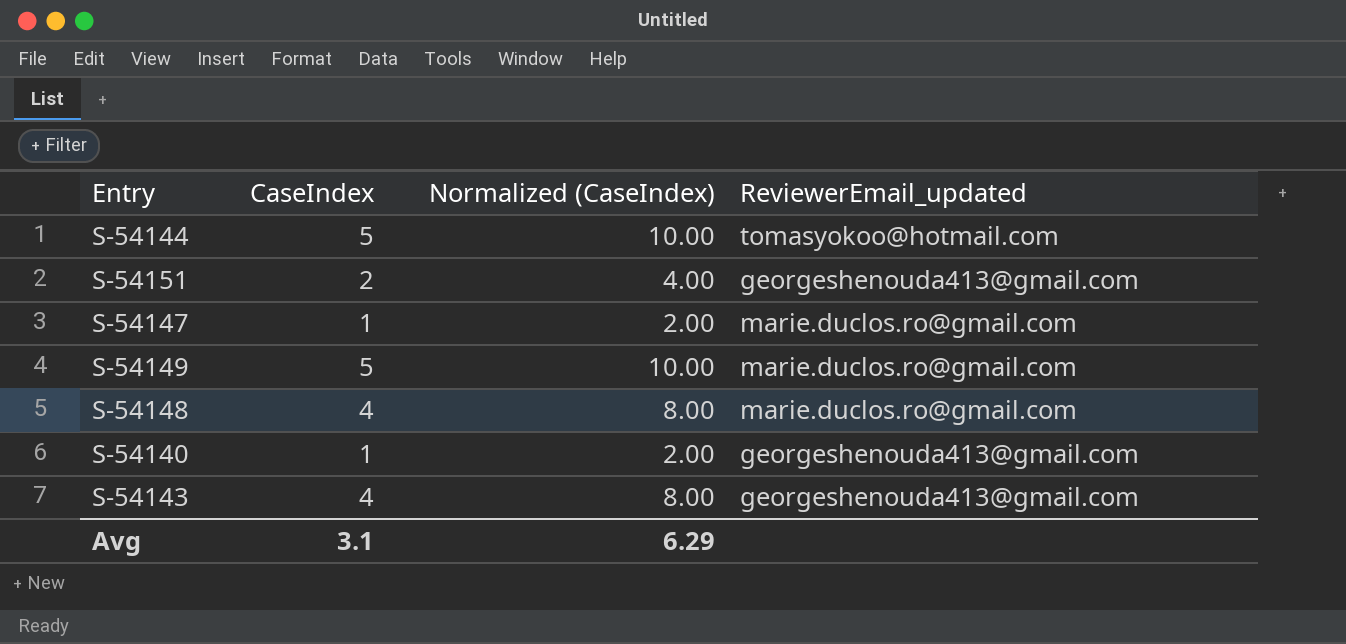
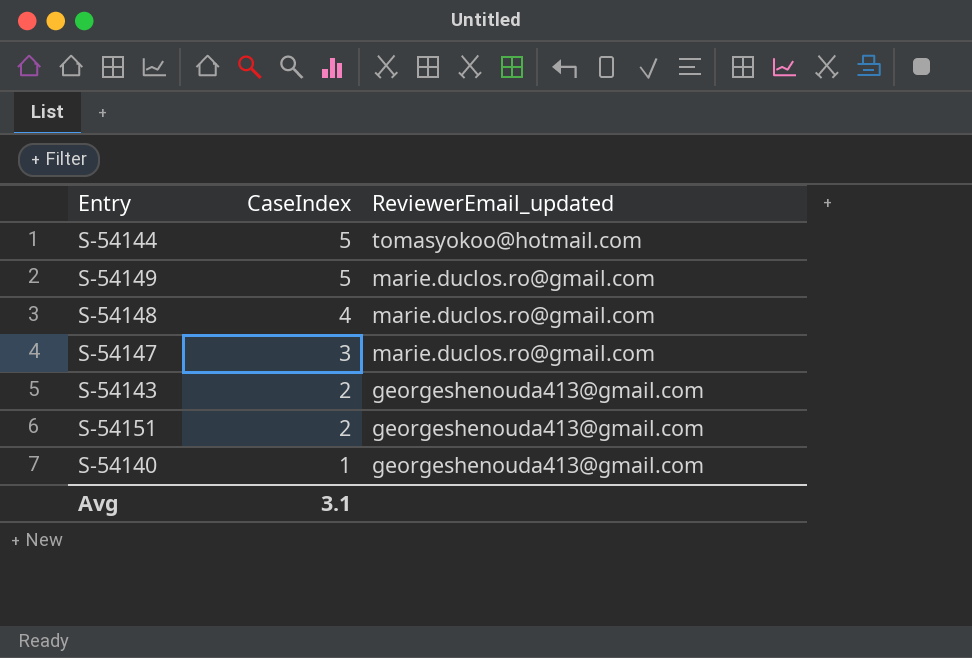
row order: none -> CaseIndex descending
column Normalized (CaseIndex) | formula: [CaseIndex] * 2 -> none
S-54147 | CaseIndex: 1 -> 3
S-54143 | CaseIndex: 4 -> 2

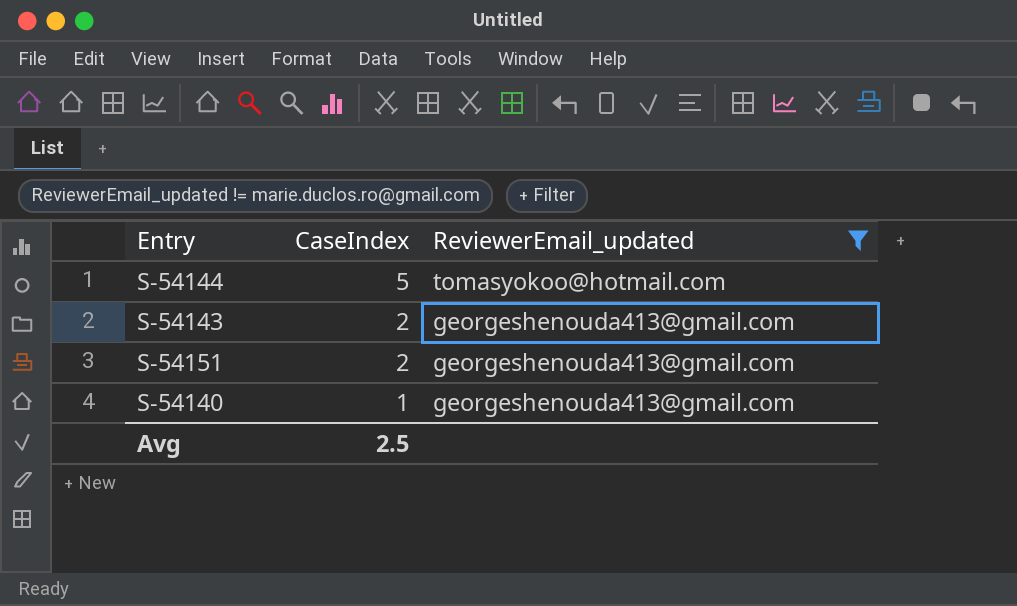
filter: none -> ReviewerEmail_updated != marie.duclos.ro@gmail.com
Avg | CaseIndex: 3.1 -> 2.5

